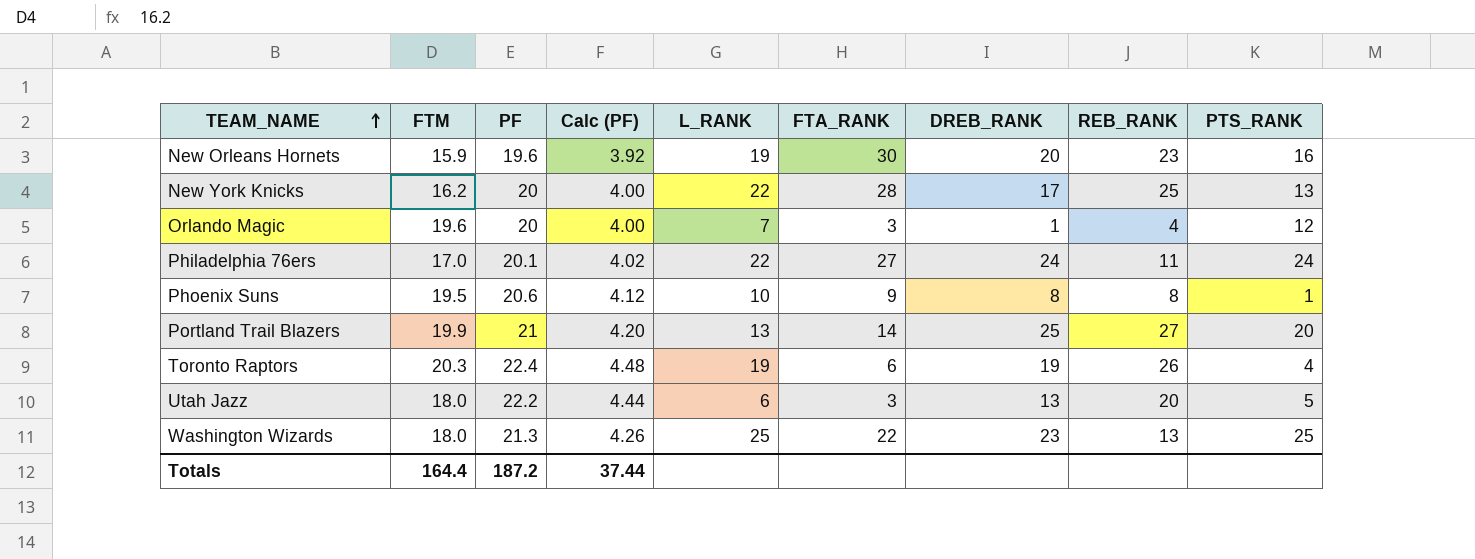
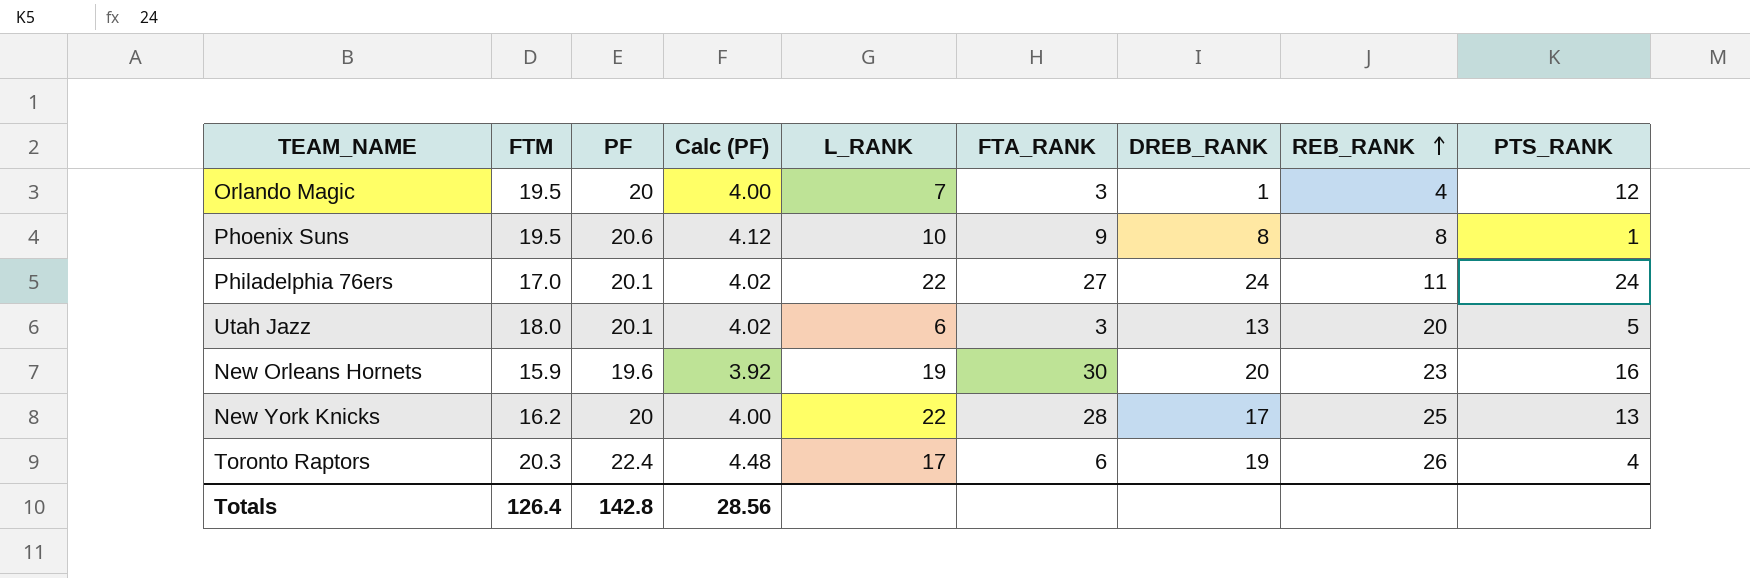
row order: TEAM_NAME ascending -> REB_RANK ascending
row Portland Trail Blazers: 19.9 | 21 | 4.20 | 13 | 14 | 25 | 27 | 20 -> none
row Washington Wizards: 18.0 | 21.3 | 4.26 | 25 | 22 | 23 | 13 | 25 -> none
Orlando Magic | FTM: 19.6 -> 19.5
Utah Jazz | PF: 22.2 -> 20.1
Utah Jazz | Calc (PF): 4.44 -> 4.02
Toronto Raptors | L_RANK: 19 -> 17
Totals | FTM: 164.4 -> 126.4
Totals | PF: 187.2 -> 142.8
Totals | Calc (PF): 37.44 -> 28.56

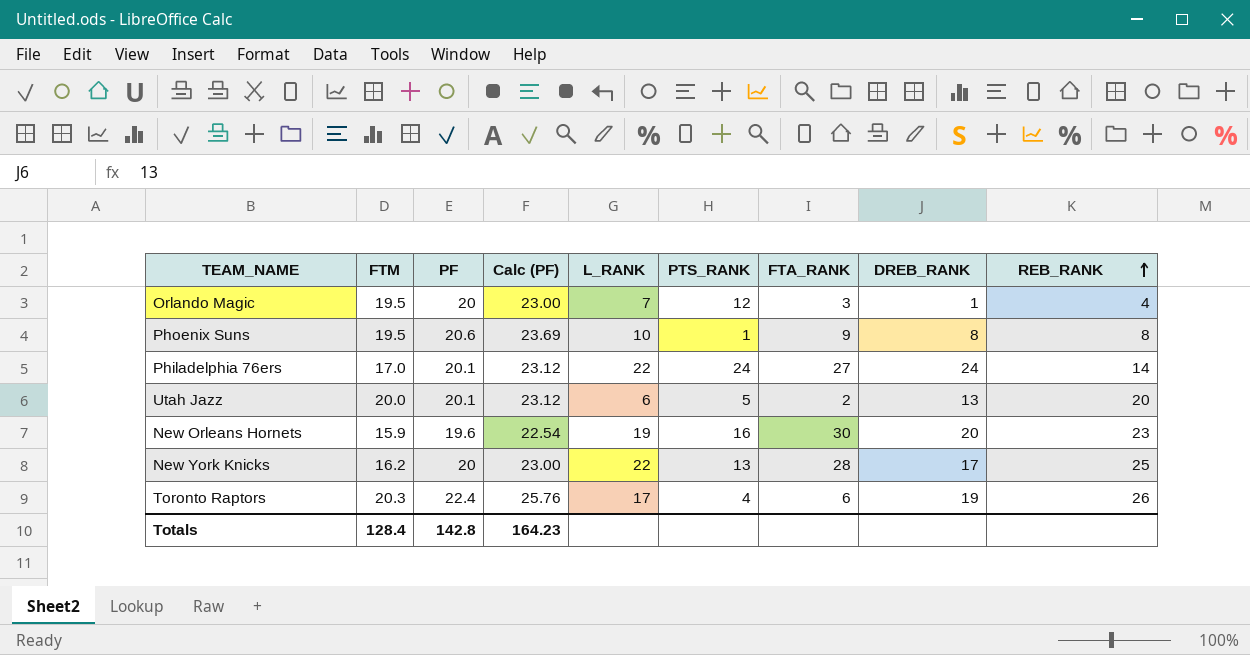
column Calc (PF) | formula: [PF] * 0.2 -> [PF] * 1.15
column PTS_RANK | position: 9 -> 6
Philadelphia 76ers | REB_RANK: 11 -> 14
Utah Jazz | FTM: 18.0 -> 20.0
Utah Jazz | FTA_RANK: 3 -> 2
Totals | FTM: 126.4 -> 128.4
Totals | Calc (PF): 28.56 -> 164.23

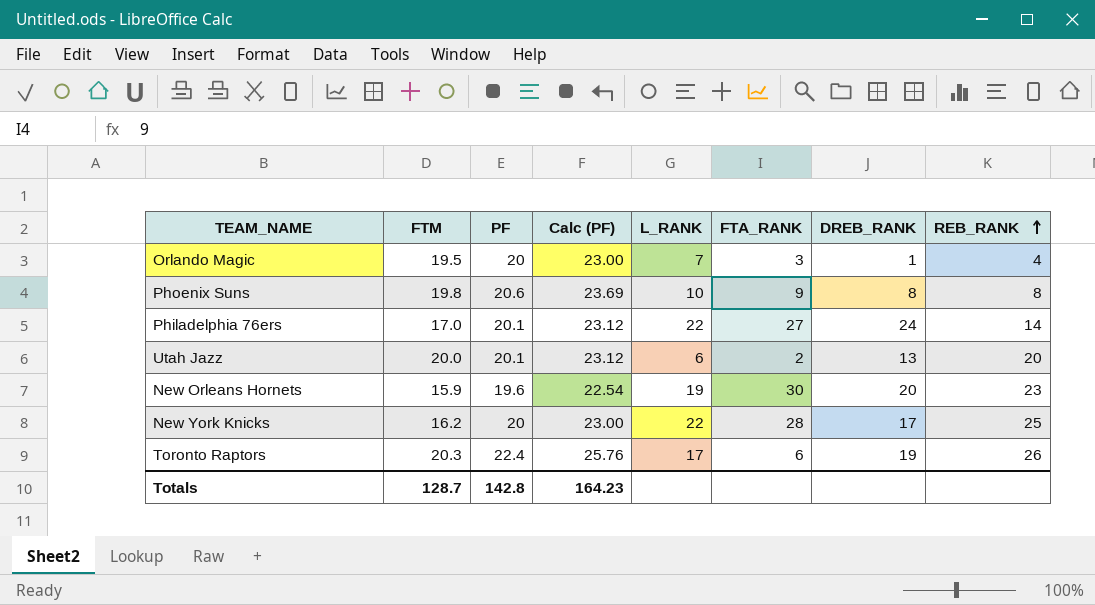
column PTS_RANK | position: 6 -> none
Phoenix Suns | FTM: 19.5 -> 19.8
Totals | FTM: 128.4 -> 128.7

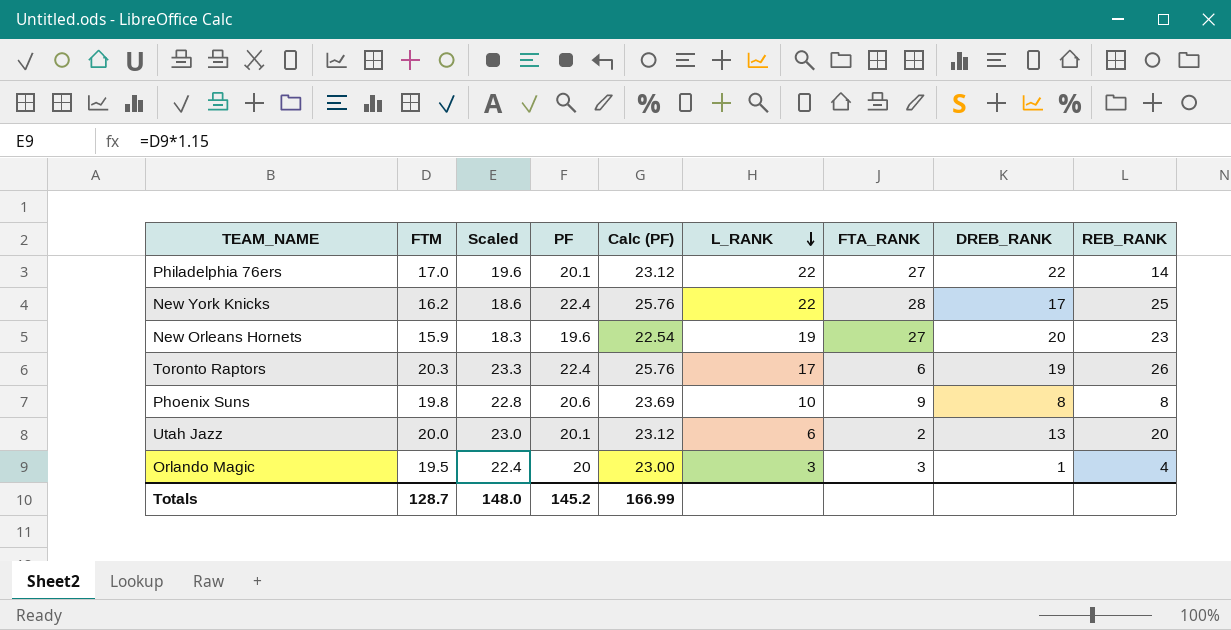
row order: REB_RANK ascending -> L_RANK descending
column Scaled | formula: none -> [FTM] * 1.15
Philadelphia 76ers | DREB_RANK: 24 -> 22
New York Knicks | PF: 20 -> 22.4
New York Knicks | Calc (PF): 23.00 -> 25.76
New Orleans Hornets | FTA_RANK: 30 -> 27
Orlando Magic | L_RANK: 7 -> 3
Totals | PF: 142.8 -> 145.2
Totals | Calc (PF): 164.23 -> 166.99

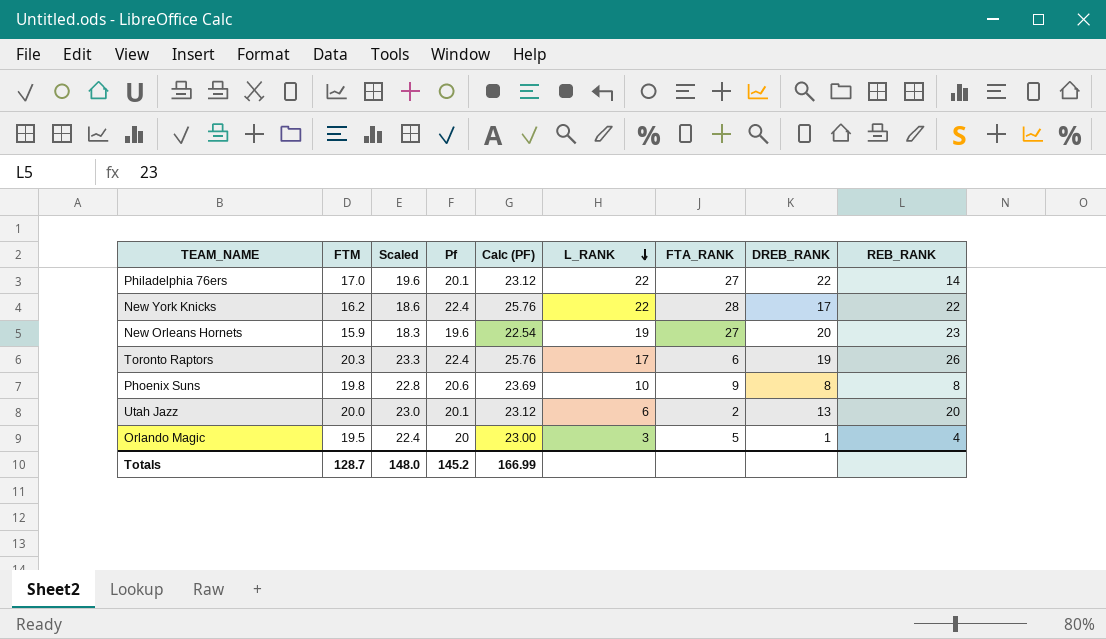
column name: PF -> Pf
New York Knicks | REB_RANK: 25 -> 22
Orlando Magic | FTA_RANK: 3 -> 5

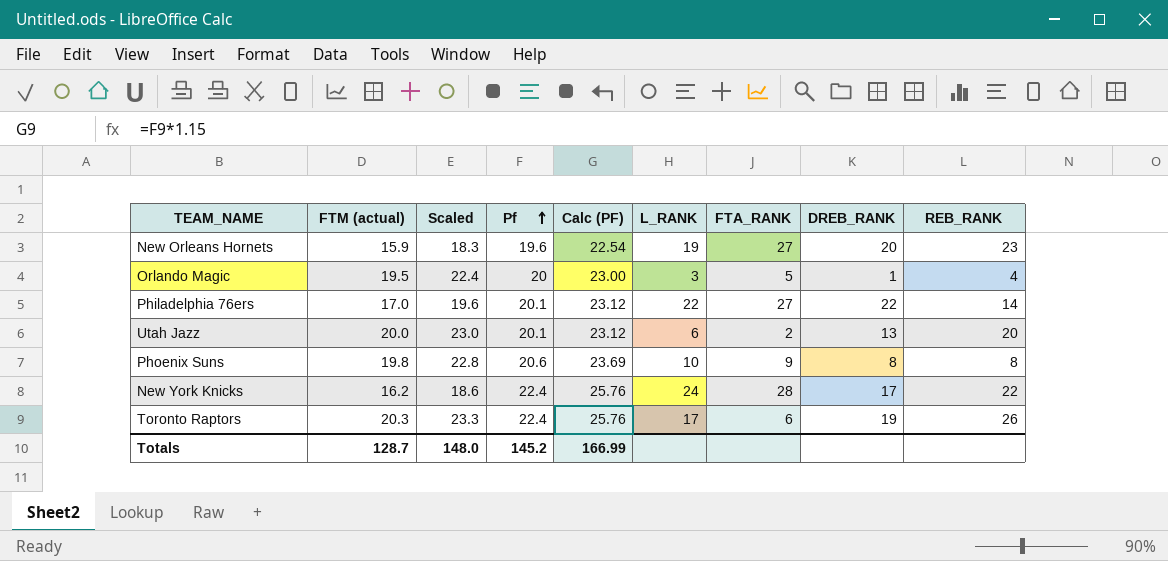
row order: L_RANK descending -> Pf ascending
column name: FTM -> FTM (actual)
New York Knicks | L_RANK: 22 -> 24

